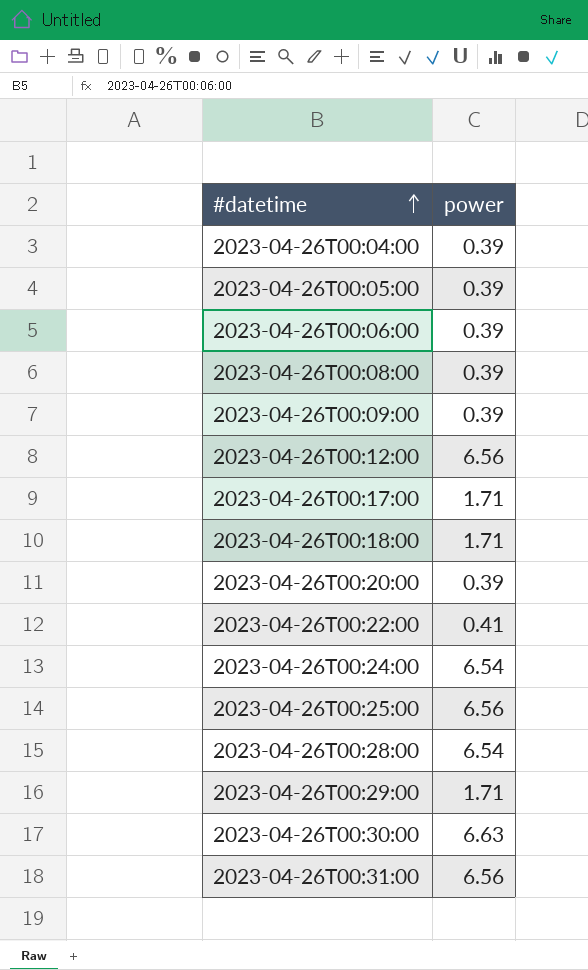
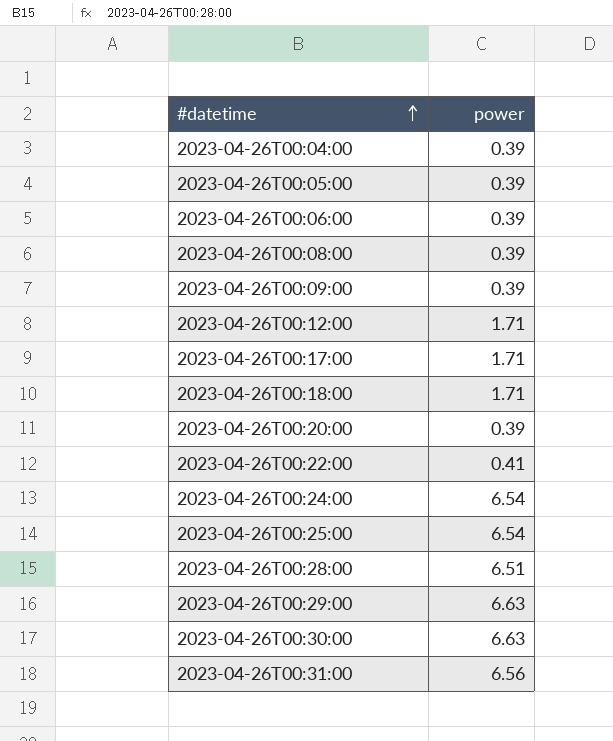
2023-04-26T00:12:00 | power: 6.56 -> 1.71
2023-04-26T00:25:00 | power: 6.56 -> 6.54
2023-04-26T00:28:00 | power: 6.54 -> 6.51
2023-04-26T00:29:00 | power: 1.71 -> 6.63

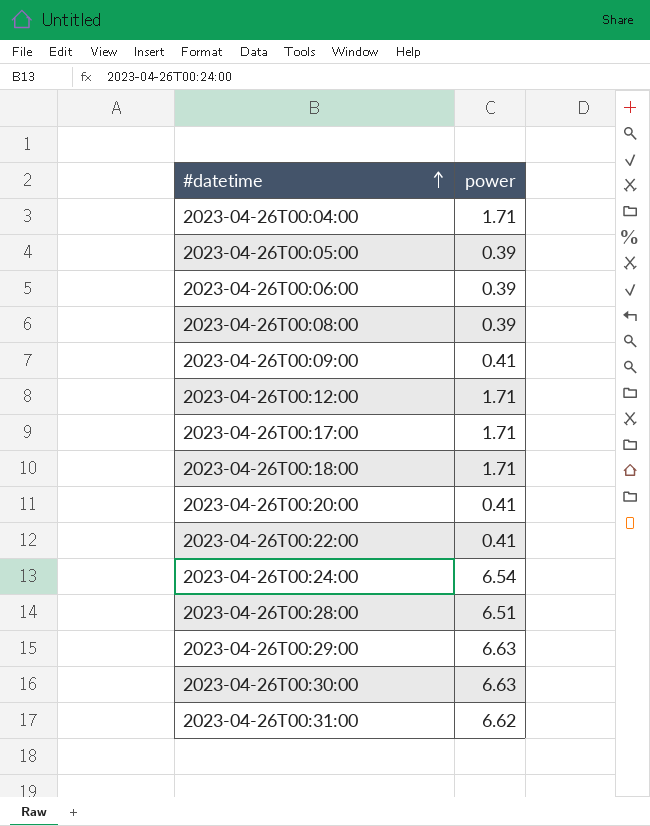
row 2023-04-26T00:25:00: 6.54 -> none
2023-04-26T00:04:00 | power: 0.39 -> 1.71
2023-04-26T00:09:00 | power: 0.39 -> 0.41
2023-04-26T00:20:00 | power: 0.39 -> 0.41
2023-04-26T00:31:00 | power: 6.56 -> 6.62

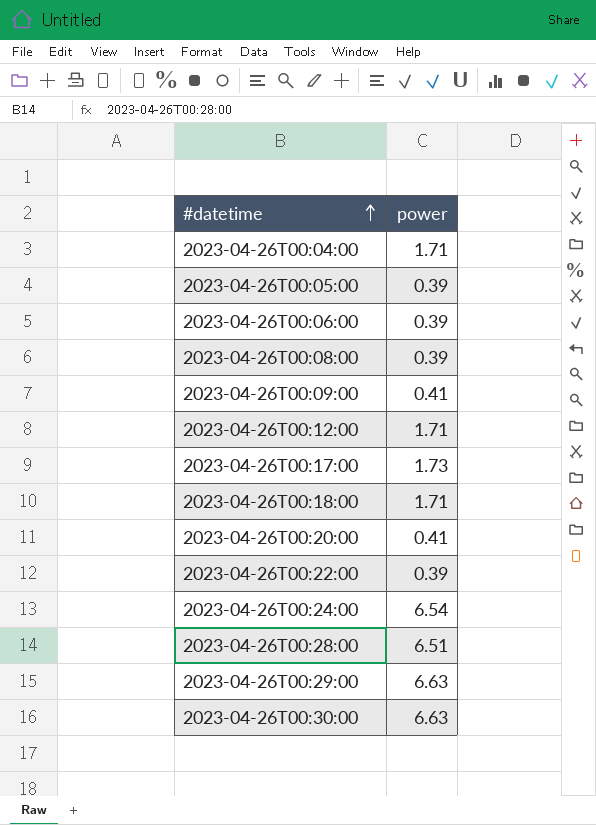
row 2023-04-26T00:31:00: 6.62 -> none
2023-04-26T00:17:00 | power: 1.71 -> 1.73
2023-04-26T00:22:00 | power: 0.41 -> 0.39

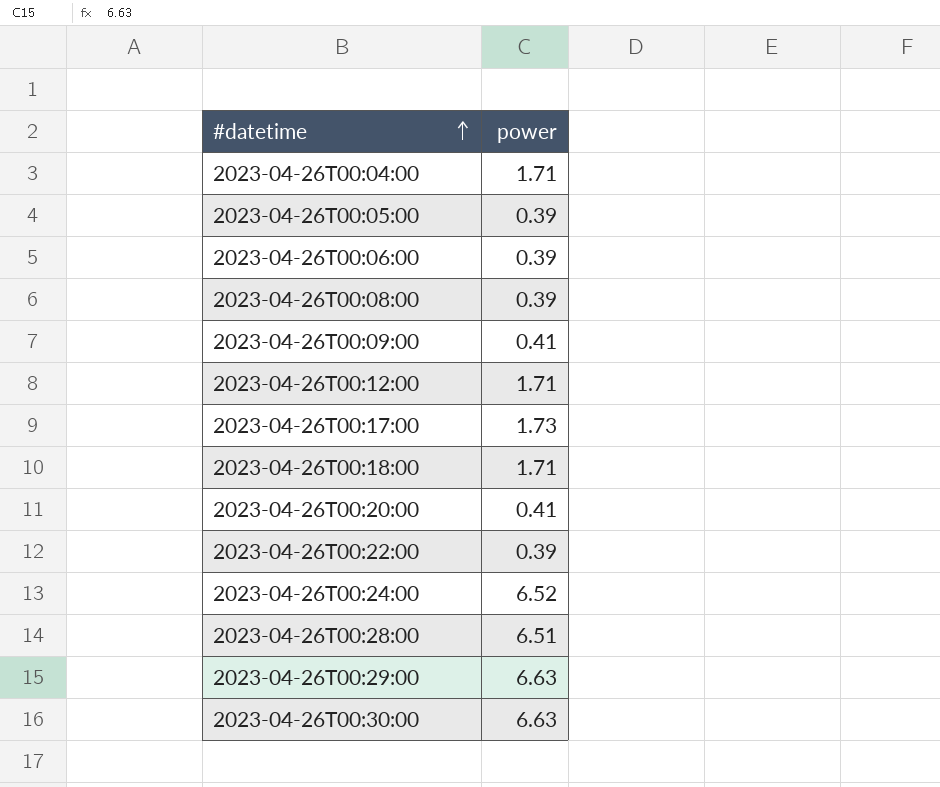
2023-04-26T00:24:00 | power: 6.54 -> 6.52

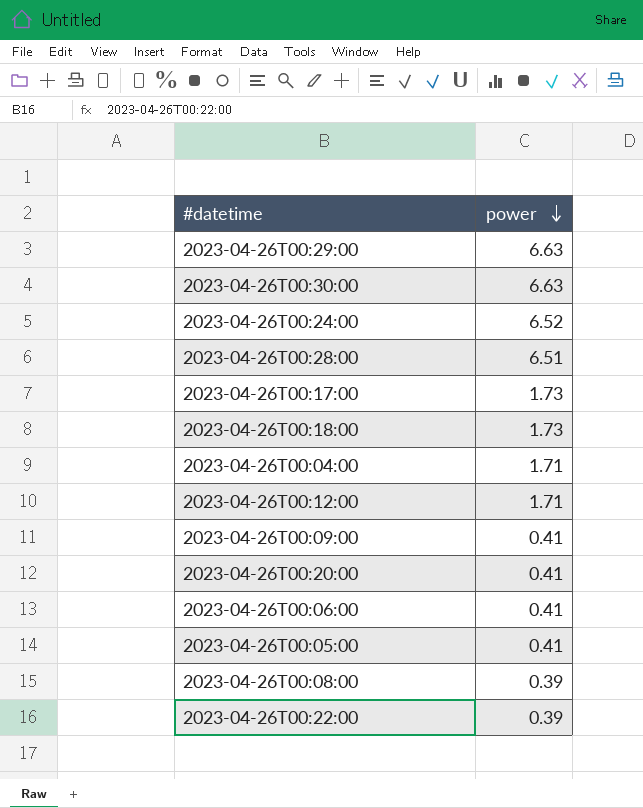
row order: #datetime ascending -> power descending
2023-04-26T00:18:00 | power: 1.71 -> 1.73
2023-04-26T00:06:00 | power: 0.39 -> 0.41
2023-04-26T00:05:00 | power: 0.39 -> 0.41

